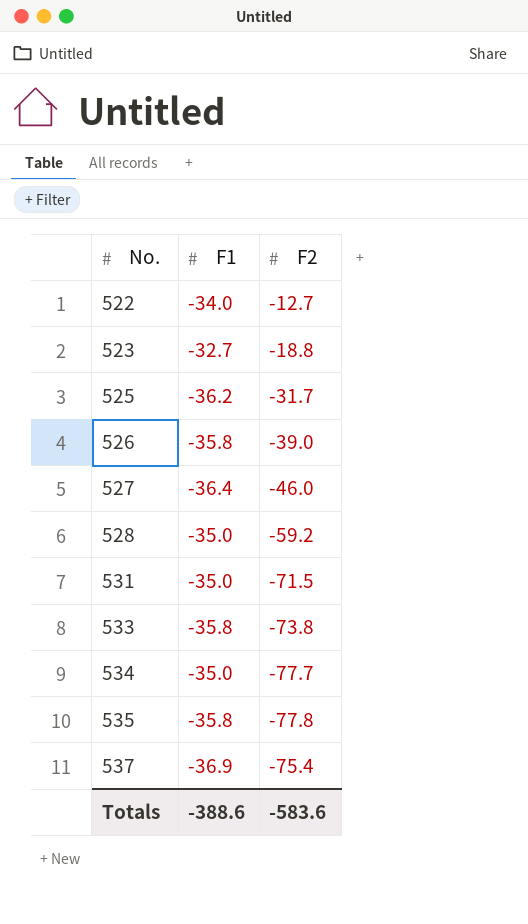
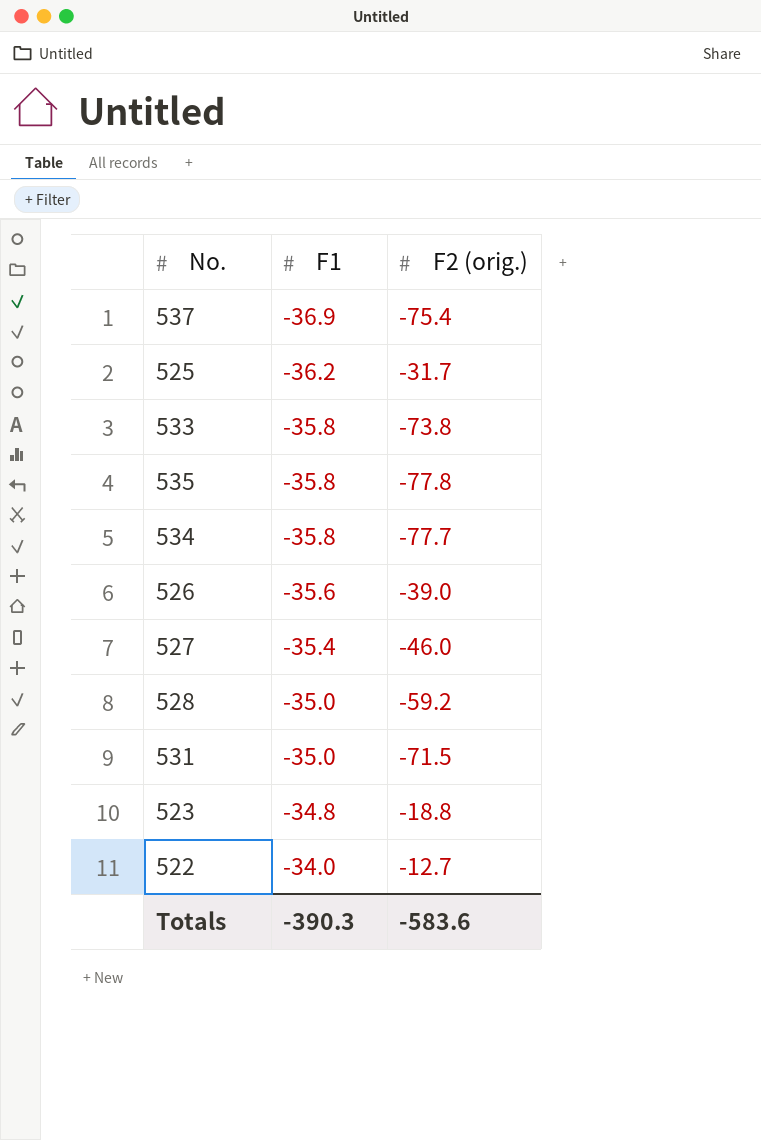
row order: No. ascending -> F1 ascending
column name: F2 -> F2 (orig.)
534 | F1: -35.0 -> -35.8
526 | F1: -35.8 -> -35.6
527 | F1: -36.4 -> -35.4
523 | F1: -32.7 -> -34.8
Totals | F1: -388.6 -> -390.3

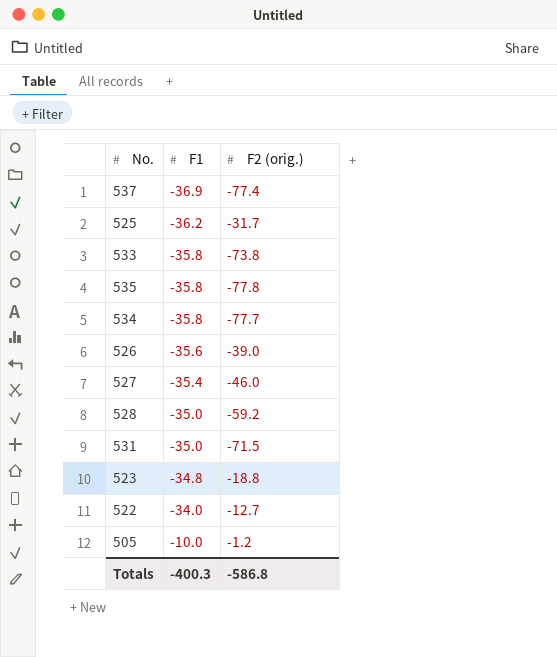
537 | F2 (orig.): -75.4 -> -77.4
row 505: none -> -10.0 | -1.2
Totals | F1: -390.3 -> -400.3
Totals | F2 (orig.): -583.6 -> -586.8

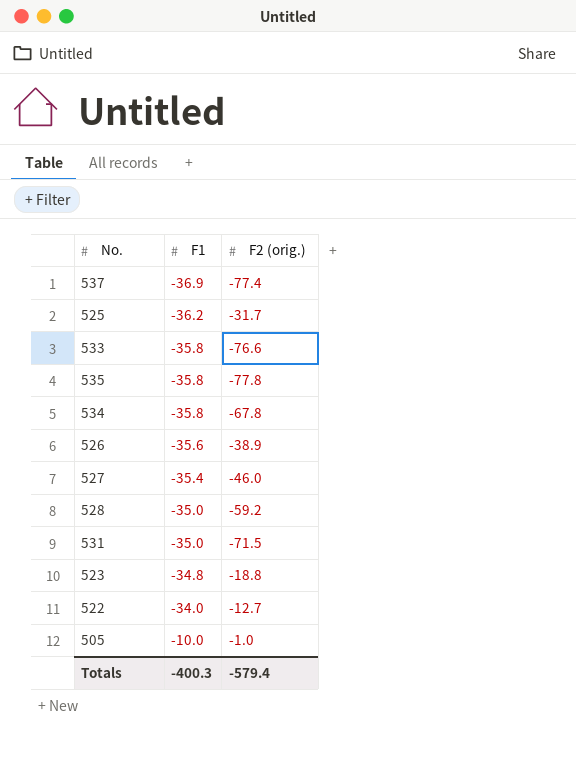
533 | F2 (orig.): -73.8 -> -76.6
534 | F2 (orig.): -77.7 -> -67.8
526 | F2 (orig.): -39.0 -> -38.9
505 | F2 (orig.): -1.2 -> -1.0
Totals | F2 (orig.): -586.8 -> -579.4

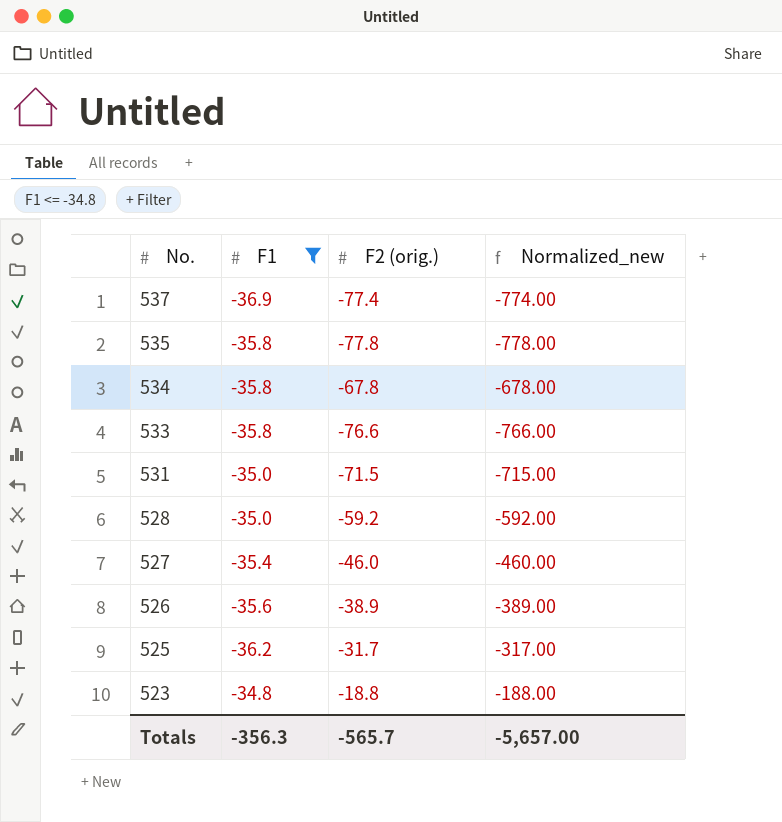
filter: none -> F1 <= -34.8
row order: F1 ascending -> No. descending
column Normalized_new | formula: none -> [F2 (orig.)] * 10
Totals | F1: -400.3 -> -356.3
Totals | F2 (orig.): -579.4 -> -565.7

